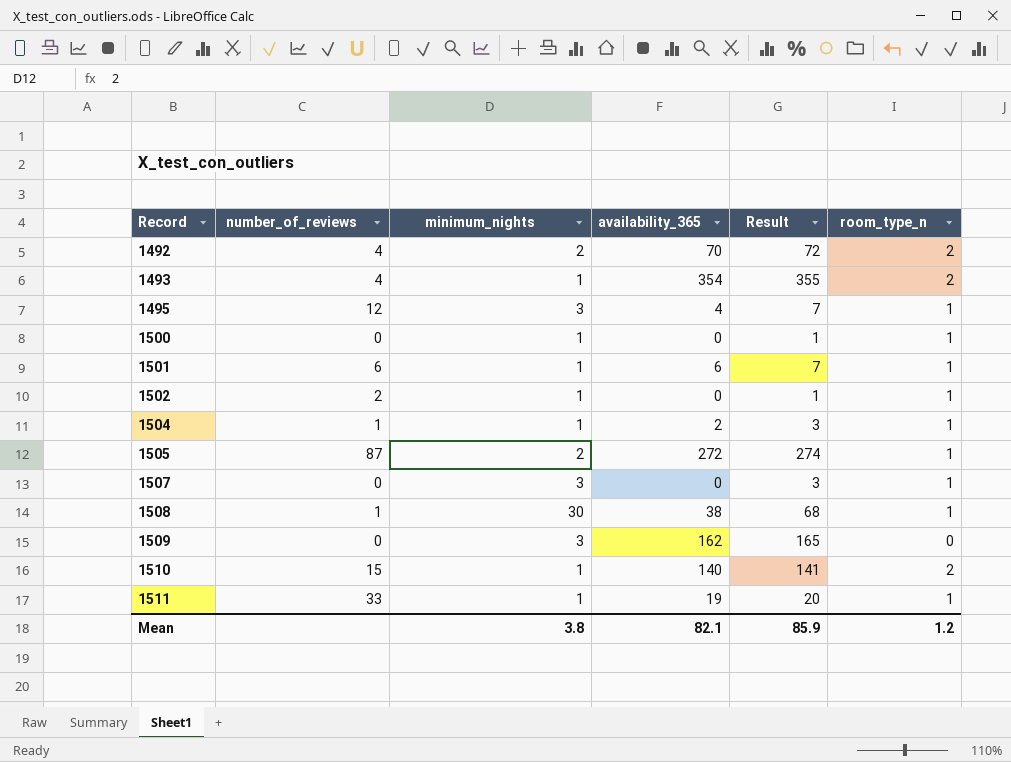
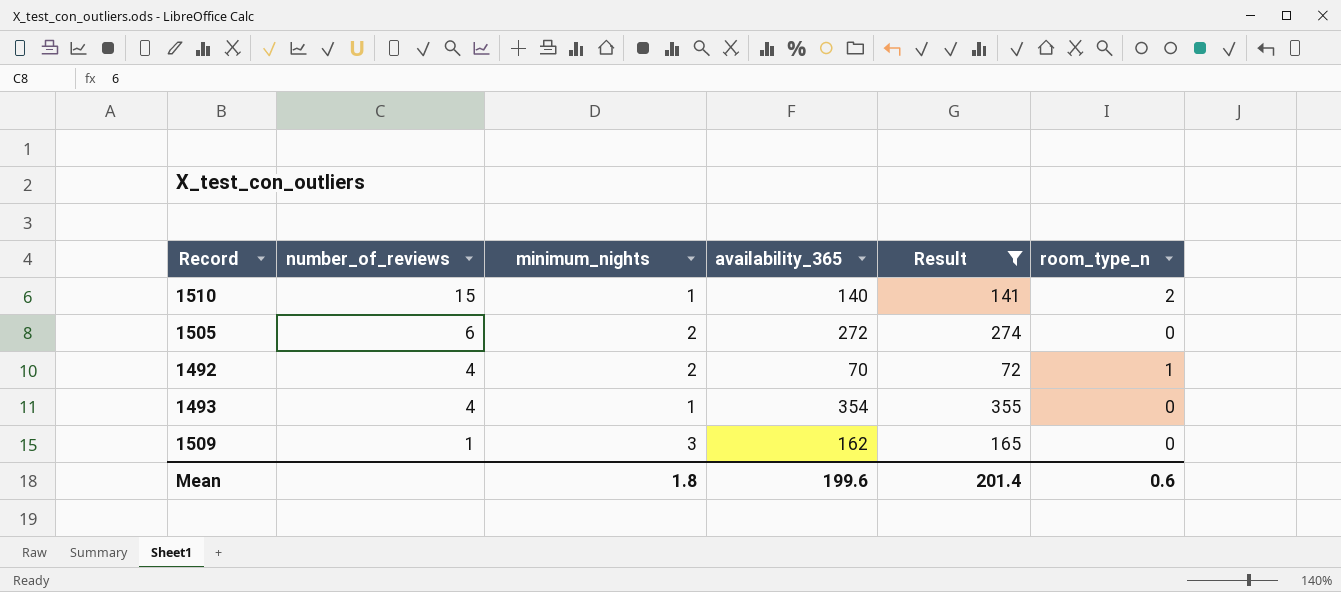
filter: none -> Result >= 72
row order: Record ascending -> number_of_reviews descending
1505 | number_of_reviews: 87 -> 6
1505 | room_type_n: 1 -> 0
1492 | room_type_n: 2 -> 1
1493 | room_type_n: 2 -> 0
1509 | number_of_reviews: 0 -> 1
Mean | minimum_nights: 3.8 -> 1.8
Mean | availability_365: 82.1 -> 199.6
Mean | Result: 85.9 -> 201.4
Mean | room_type_n: 1.2 -> 0.6

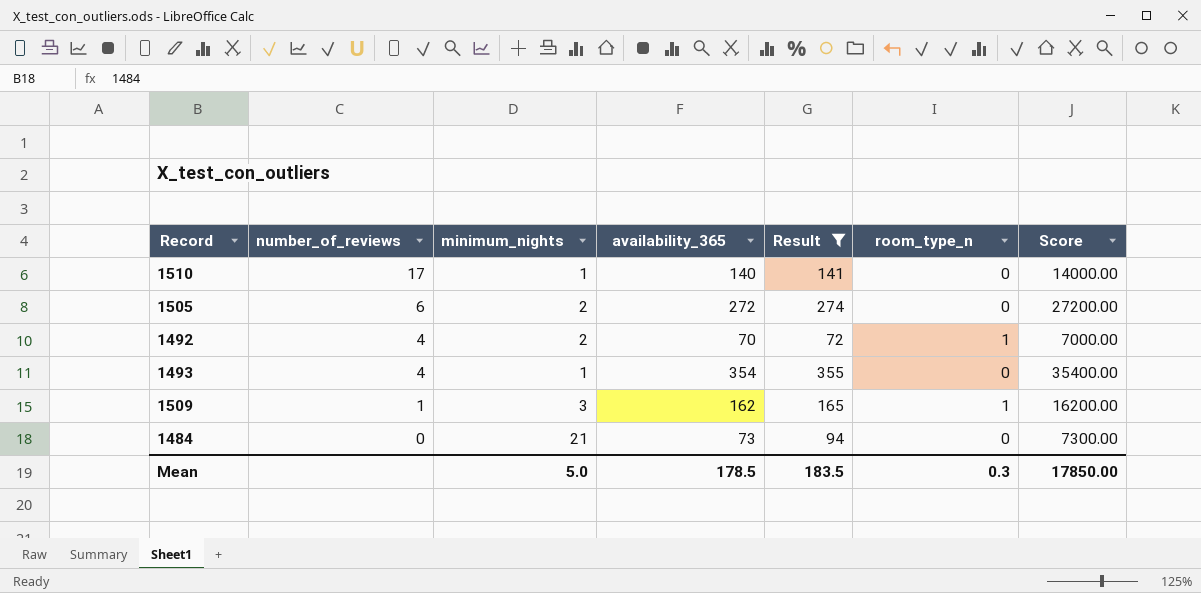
column Score | formula: none -> [availability_365] * 100
1510 | number_of_reviews: 15 -> 17
1510 | room_type_n: 2 -> 0
1509 | room_type_n: 0 -> 1
row 1484: none -> 0 | 21 | 73 | 94 | 0 | 7300.00
Mean | minimum_nights: 1.8 -> 5.0
Mean | availability_365: 199.6 -> 178.5
Mean | Result: 201.4 -> 183.5
Mean | room_type_n: 0.6 -> 0.3

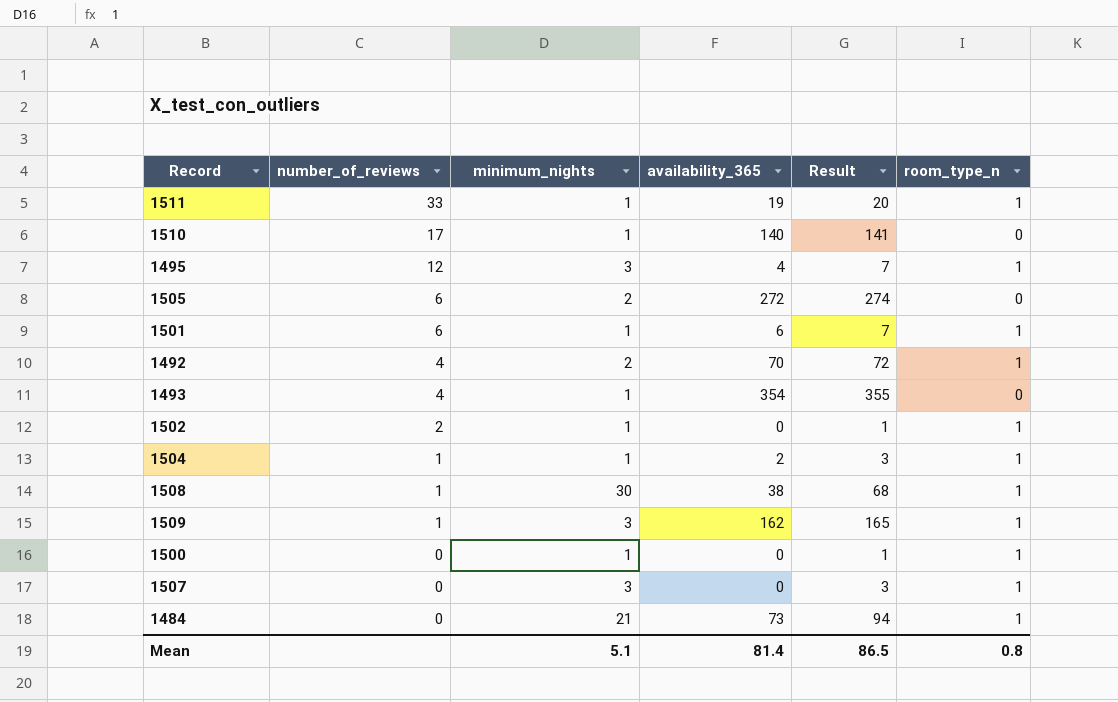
filter: Result >= 72 -> none
column Score | formula: [availability_365] * 100 -> none
1484 | room_type_n: 0 -> 1
Mean | minimum_nights: 5.0 -> 5.1
Mean | availability_365: 178.5 -> 81.4
Mean | Result: 183.5 -> 86.5
Mean | room_type_n: 0.3 -> 0.8

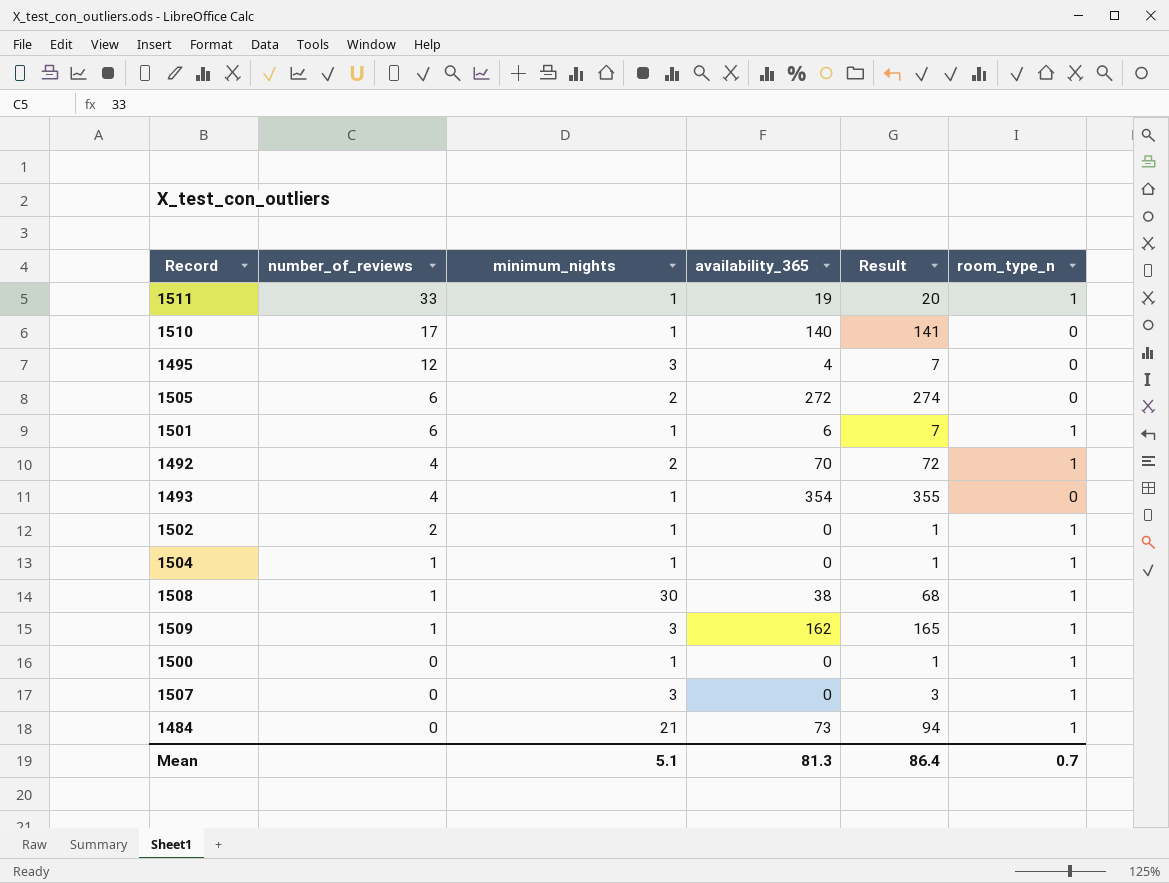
1495 | room_type_n: 1 -> 0
1504 | availability_365: 2 -> 0
1504 | Result: 3 -> 1
Mean | availability_365: 81.4 -> 81.3
Mean | Result: 86.5 -> 86.4
Mean | room_type_n: 0.8 -> 0.7

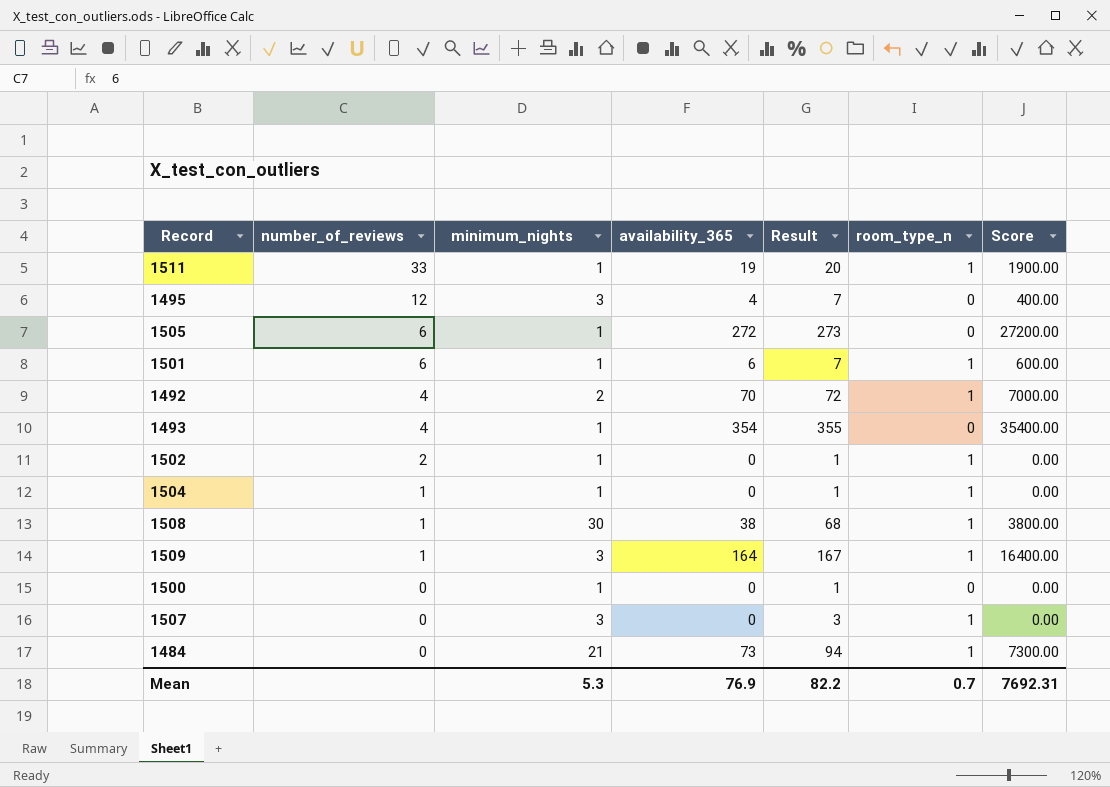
column Score | formula: none -> [availability_365] * 100
row 1510: 17 | 1 | 140 | 141 | 0 -> none
1505 | minimum_nights: 2 -> 1
1505 | Result: 274 -> 273
1509 | availability_365: 162 -> 164
1509 | Result: 165 -> 167
1500 | room_type_n: 1 -> 0
Mean | minimum_nights: 5.1 -> 5.3
Mean | availability_365: 81.3 -> 76.9
Mean | Result: 86.4 -> 82.2

